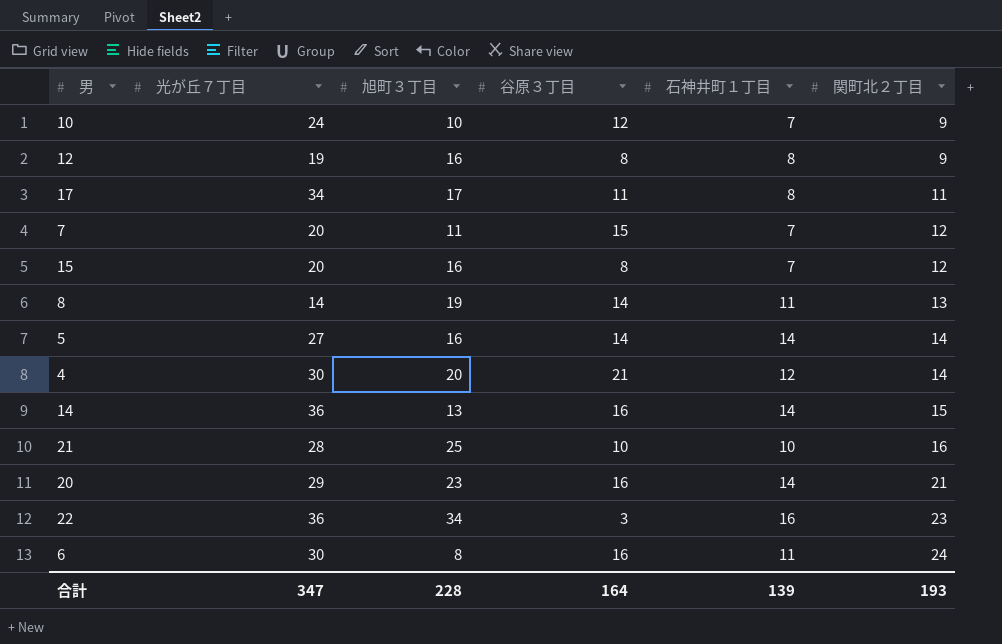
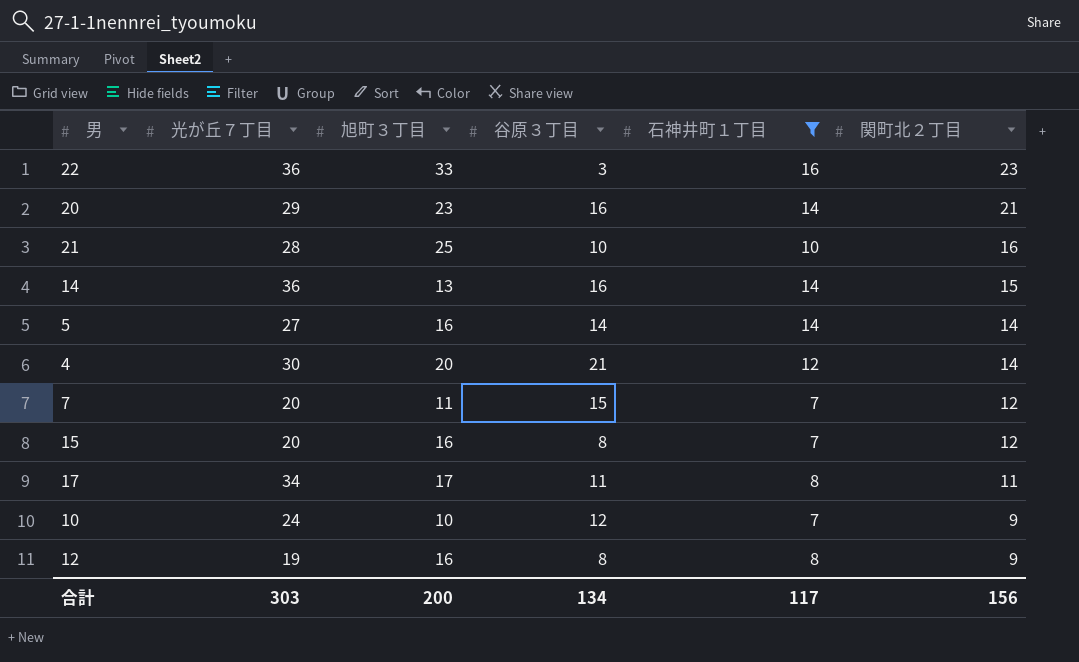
filter: none -> 石神井町１丁目 != 11
row order: 関町北２丁目 ascending -> 関町北２丁目 descending
22 | 旭町３丁目: 34 -> 33
合計 | 光が丘７丁目: 347 -> 303
合計 | 旭町３丁目: 228 -> 200
合計 | 谷原３丁目: 164 -> 134
合計 | 石神井町１丁目: 139 -> 117
合計 | 関町北２丁目: 193 -> 156

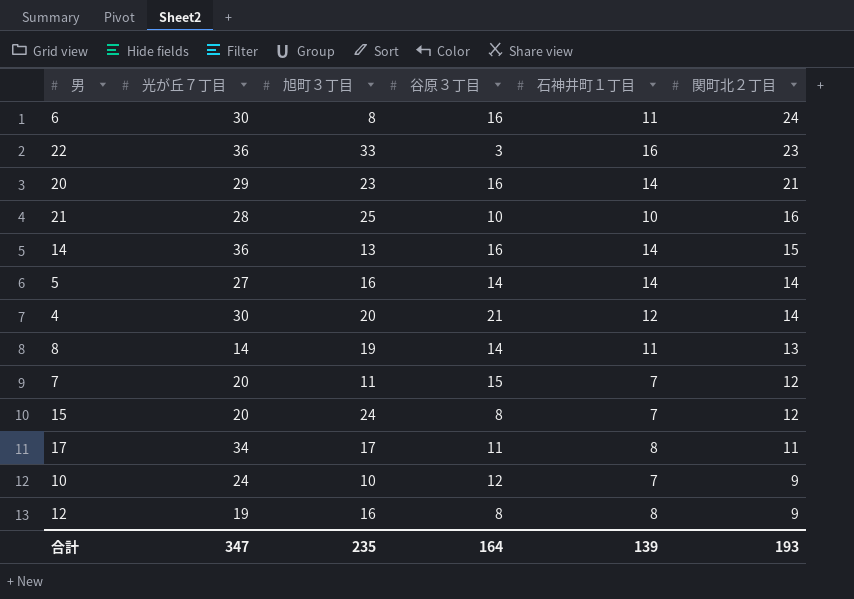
filter: 石神井町１丁目 != 11 -> none
15 | 旭町３丁目: 16 -> 24
合計 | 光が丘７丁目: 303 -> 347
合計 | 旭町３丁目: 200 -> 235
合計 | 谷原３丁目: 134 -> 164
合計 | 石神井町１丁目: 117 -> 139
合計 | 関町北２丁目: 156 -> 193

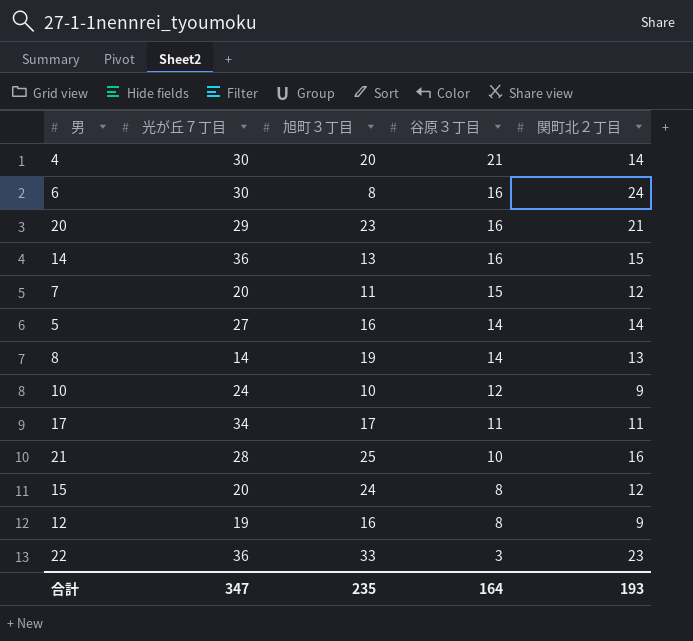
row order: 関町北２丁目 descending -> 谷原３丁目 descending
column 石神井町１丁目 | position: 5 -> none

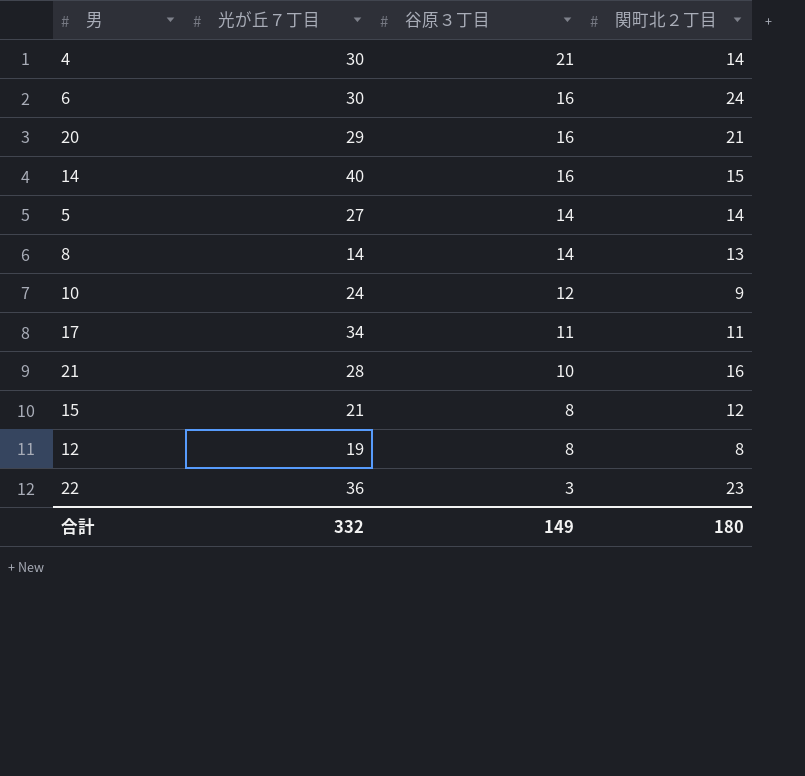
column 旭町３丁目 | position: 3 -> none
row 7: 20 | 11 | 15 | 12 -> none
14 | 光が丘７丁目: 36 -> 40
15 | 光が丘７丁目: 20 -> 21
12 | 関町北２丁目: 9 -> 8
合計 | 光が丘７丁目: 347 -> 332
合計 | 谷原３丁目: 164 -> 149
合計 | 関町北２丁目: 193 -> 180

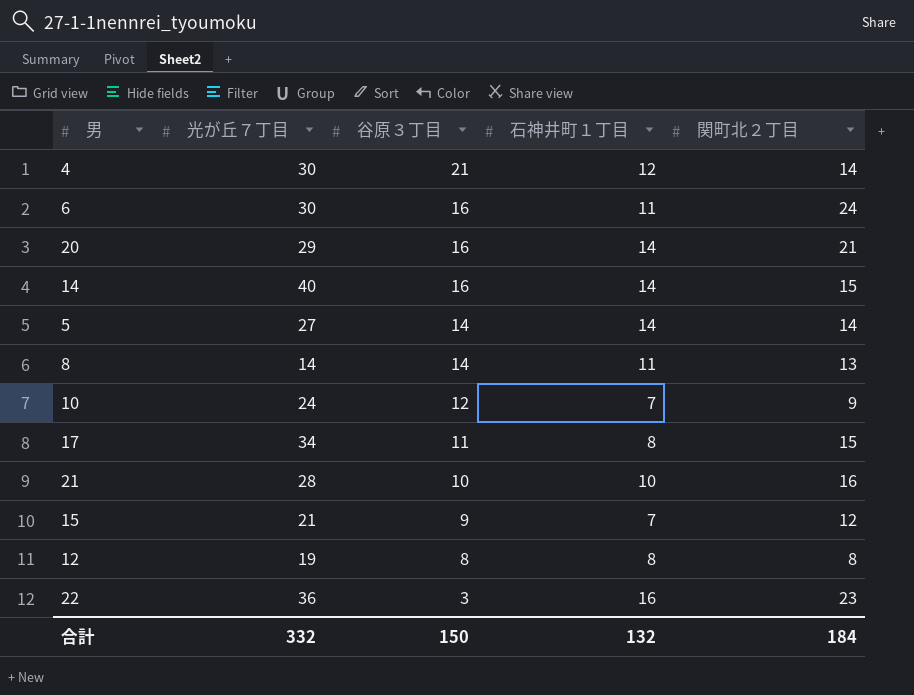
column 石神井町１丁目 | position: none -> 4
17 | 関町北２丁目: 11 -> 15
15 | 谷原３丁目: 8 -> 9
合計 | 谷原３丁目: 149 -> 150
合計 | 関町北２丁目: 180 -> 184

